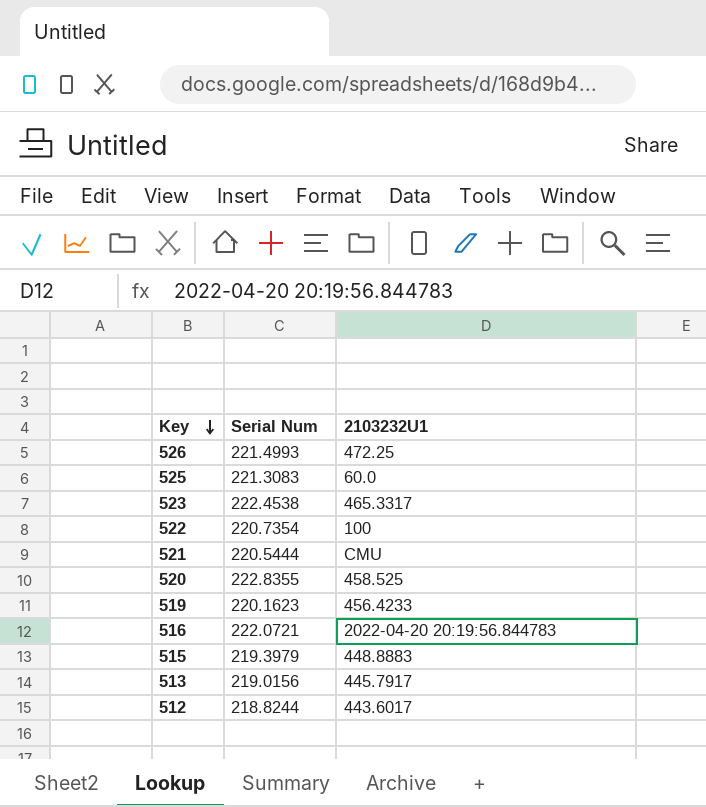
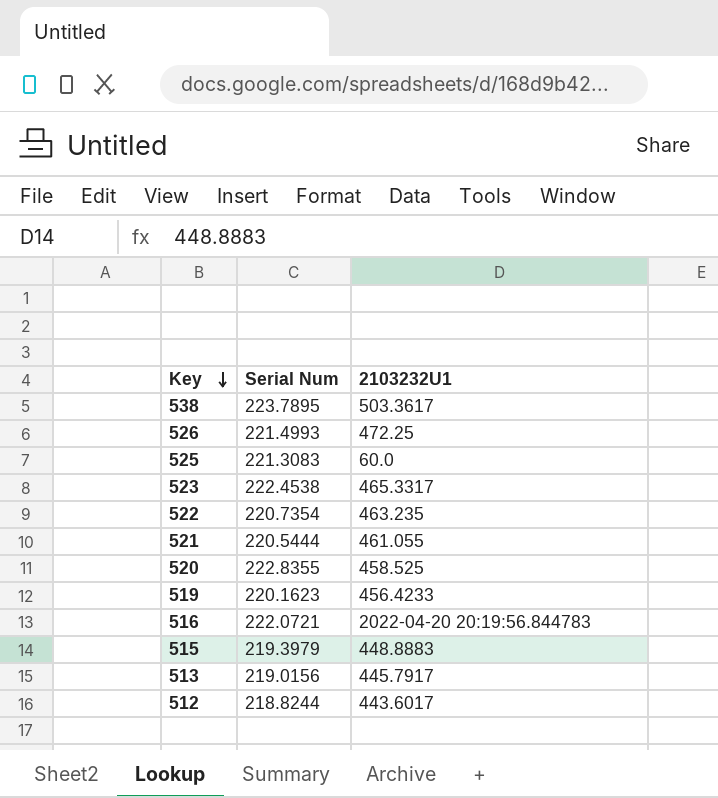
row 538: none -> 223.7895 | 503.3617
522 | 2103232U1: 100 -> 463.235
521 | 2103232U1: CMU -> 461.055

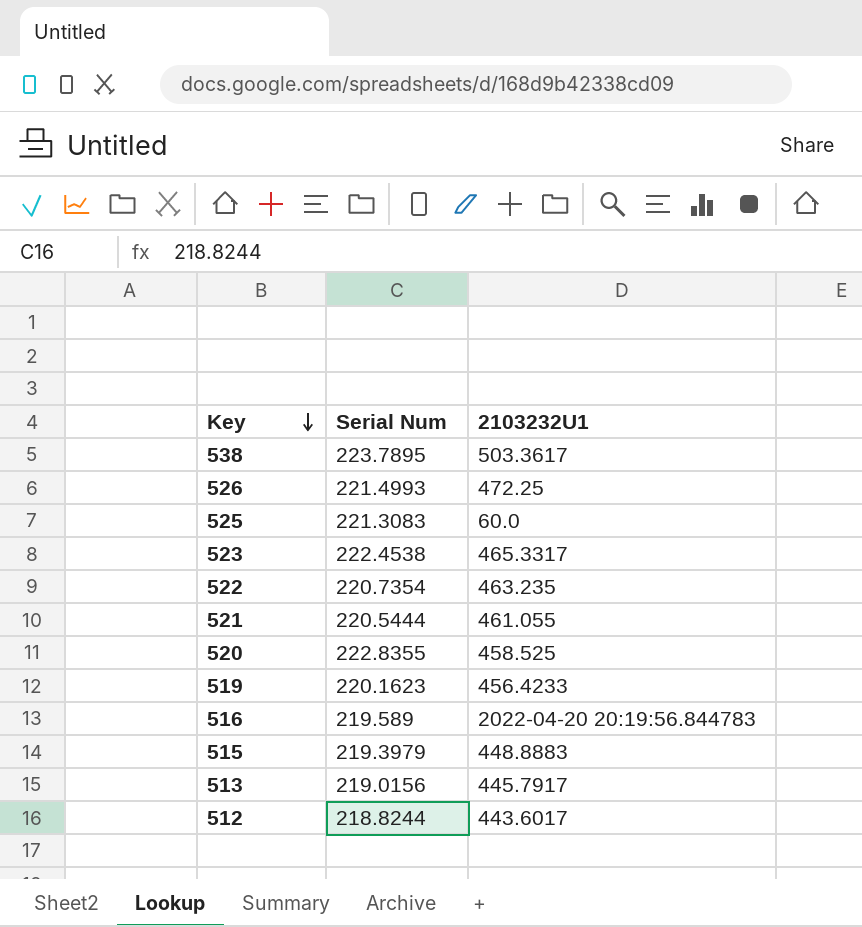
516 | Serial Num: 222.0721 -> 219.589

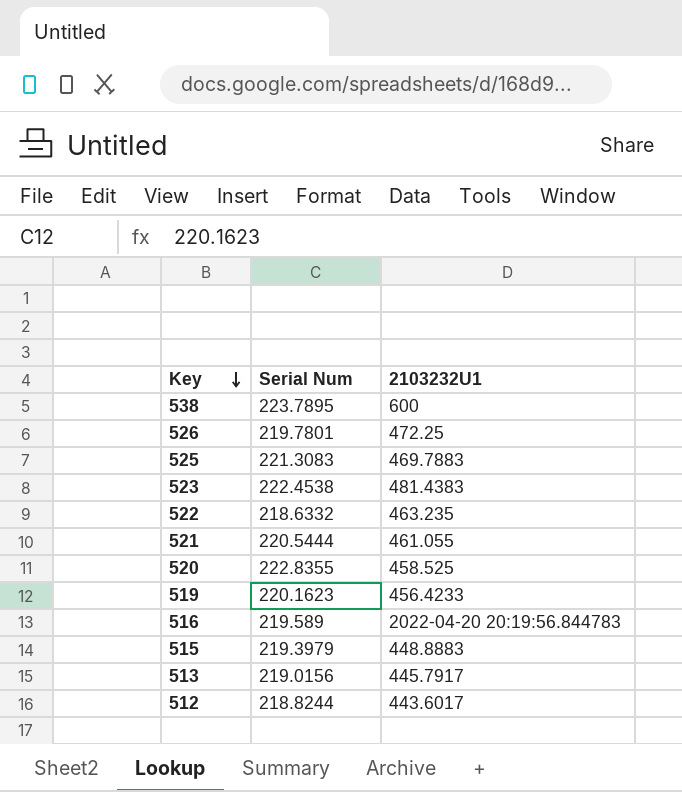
538 | 2103232U1: 503.3617 -> 600
526 | Serial Num: 221.4993 -> 219.7801
525 | 2103232U1: 60.0 -> 469.7883
523 | 2103232U1: 465.3317 -> 481.4383
522 | Serial Num: 220.7354 -> 218.6332

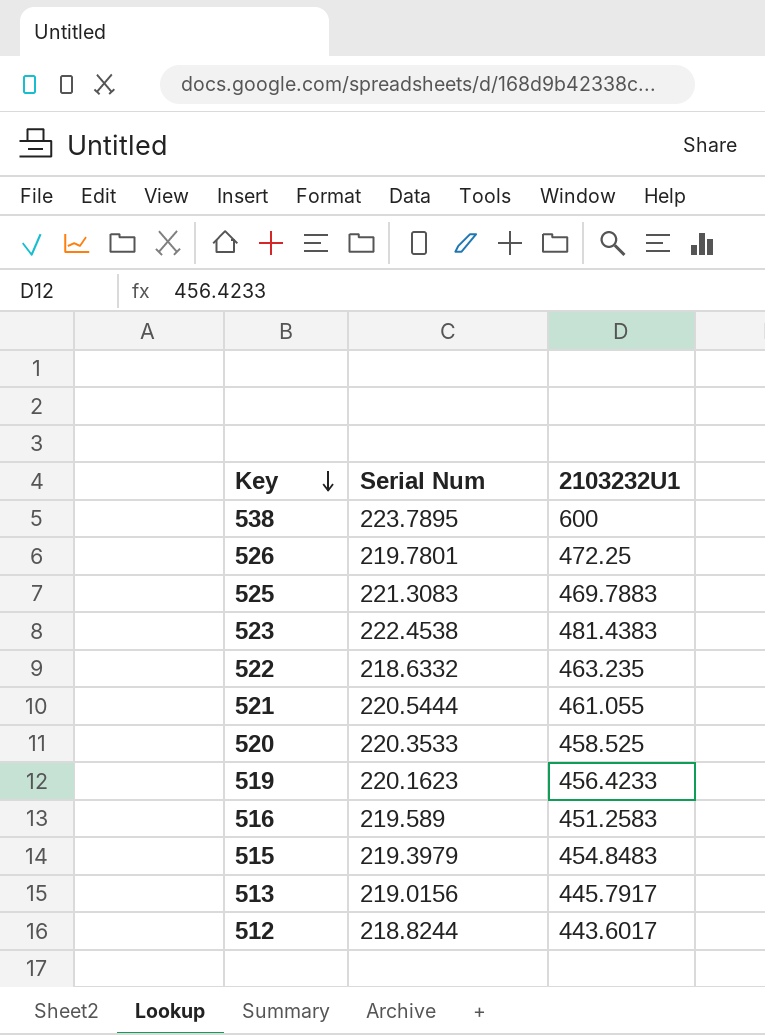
520 | Serial Num: 222.8355 -> 220.3533
516 | 2103232U1: 2022-04-20 20:19:56.844783 -> 451.2583
515 | 2103232U1: 448.8883 -> 454.8483

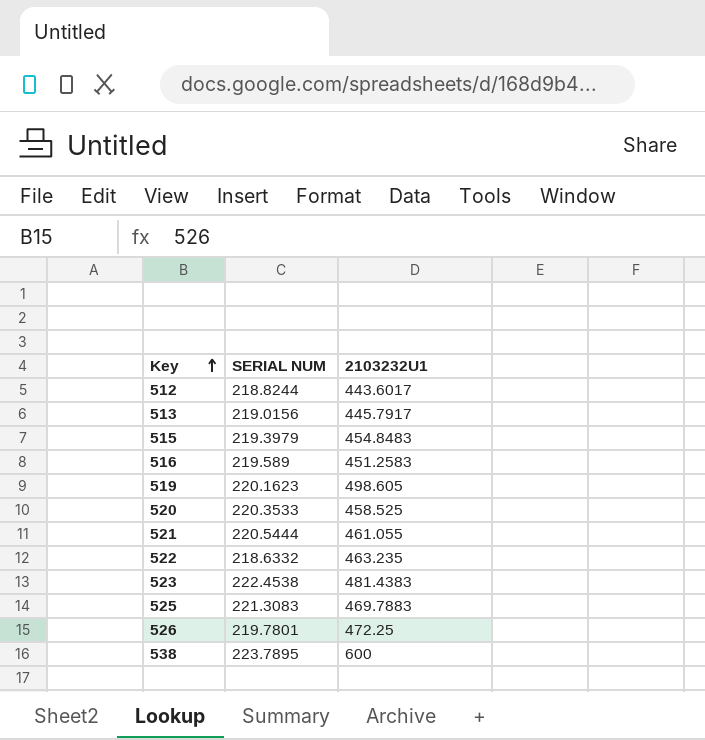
row order: Key descending -> Key ascending
column name: Serial Num -> SERIAL NUM
519 | 2103232U1: 456.4233 -> 498.605

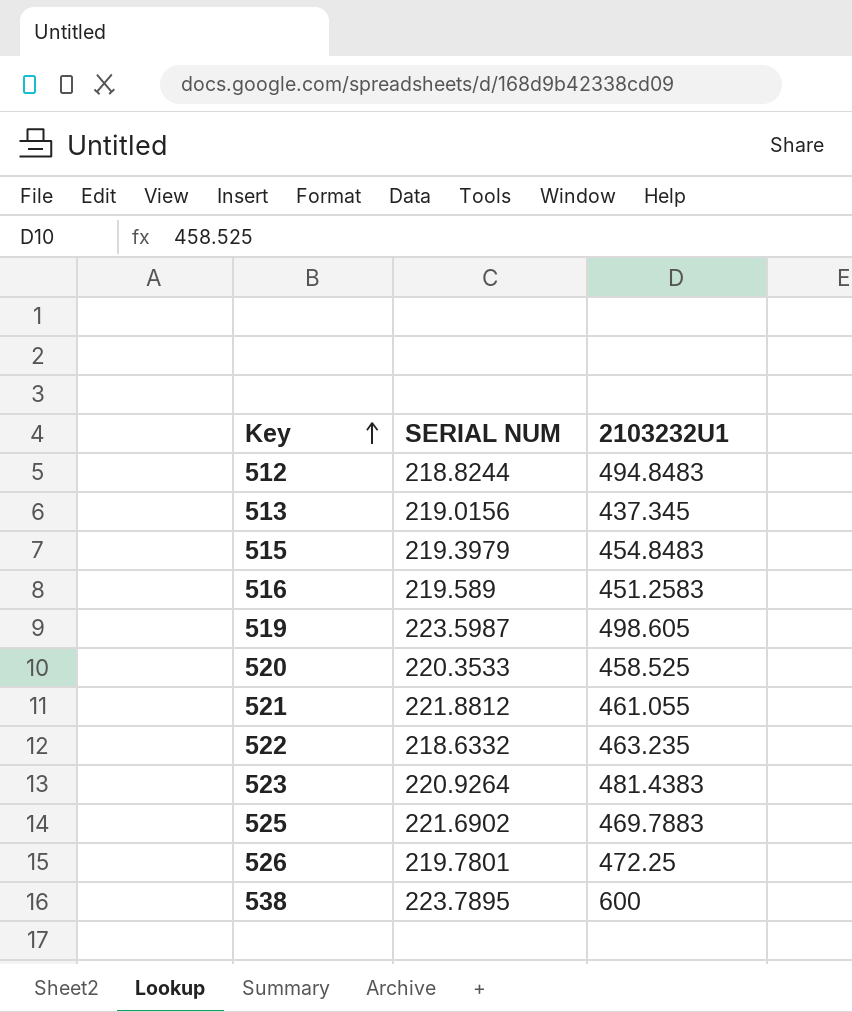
512 | 2103232U1: 443.6017 -> 494.8483
513 | 2103232U1: 445.7917 -> 437.345
519 | SERIAL NUM: 220.1623 -> 223.5987
521 | SERIAL NUM: 220.5444 -> 221.8812
523 | SERIAL NUM: 222.4538 -> 220.9264
525 | SERIAL NUM: 221.3083 -> 221.6902

